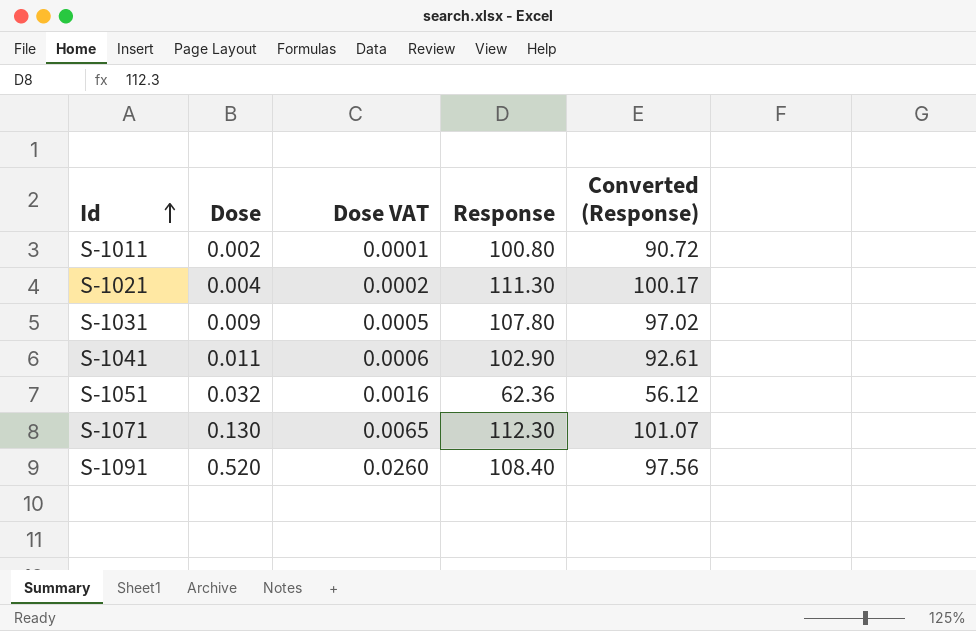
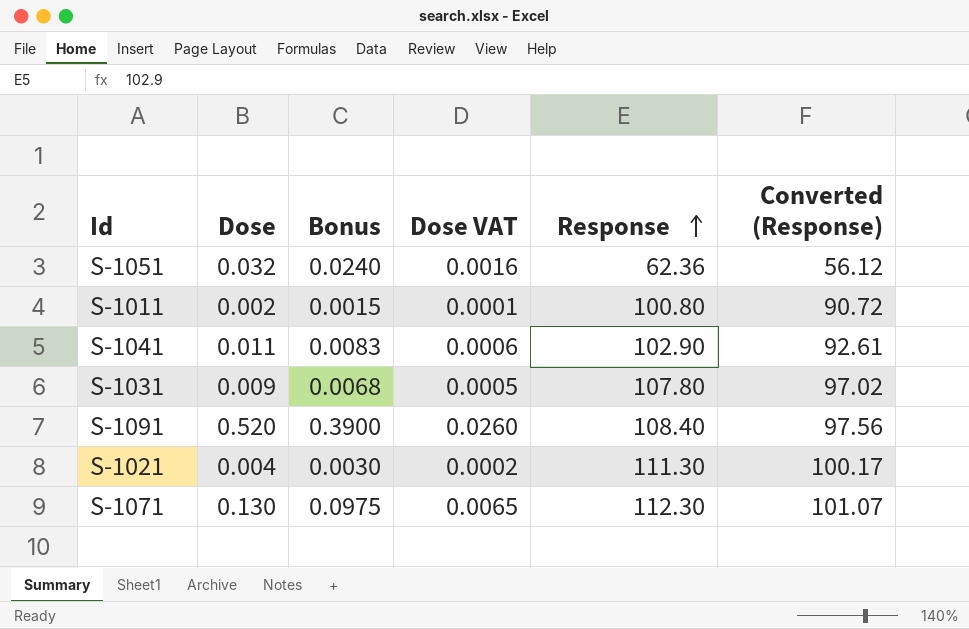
row order: Id ascending -> Response ascending
column Bonus | formula: none -> [Dose] * 0.75

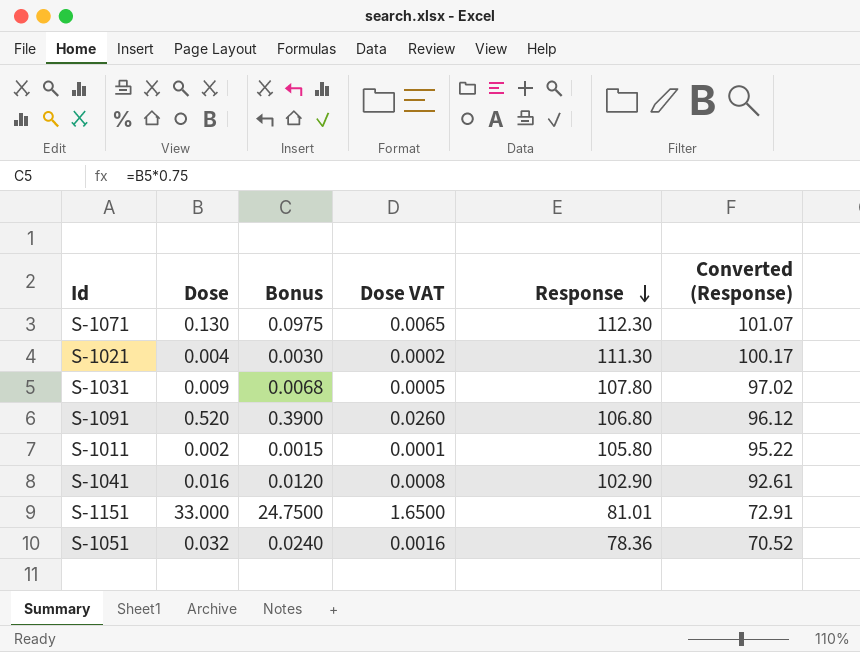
row order: Response ascending -> Response descending
S-1091 | Response: 108.40 -> 106.80
S-1091 | Converted (Response): 97.56 -> 96.12
S-1011 | Response: 100.80 -> 105.80
S-1011 | Converted (Response): 90.72 -> 95.22
S-1041 | Dose: 0.011 -> 0.016
S-1041 | Bonus: 0.0083 -> 0.0120
S-1041 | Dose VAT: 0.0006 -> 0.0008
row S-1151: none -> 33.000 | 24.7500 | 1.6500 | 81.01 | 72.91
S-1051 | Response: 62.36 -> 78.36
S-1051 | Converted (Response): 56.12 -> 70.52

